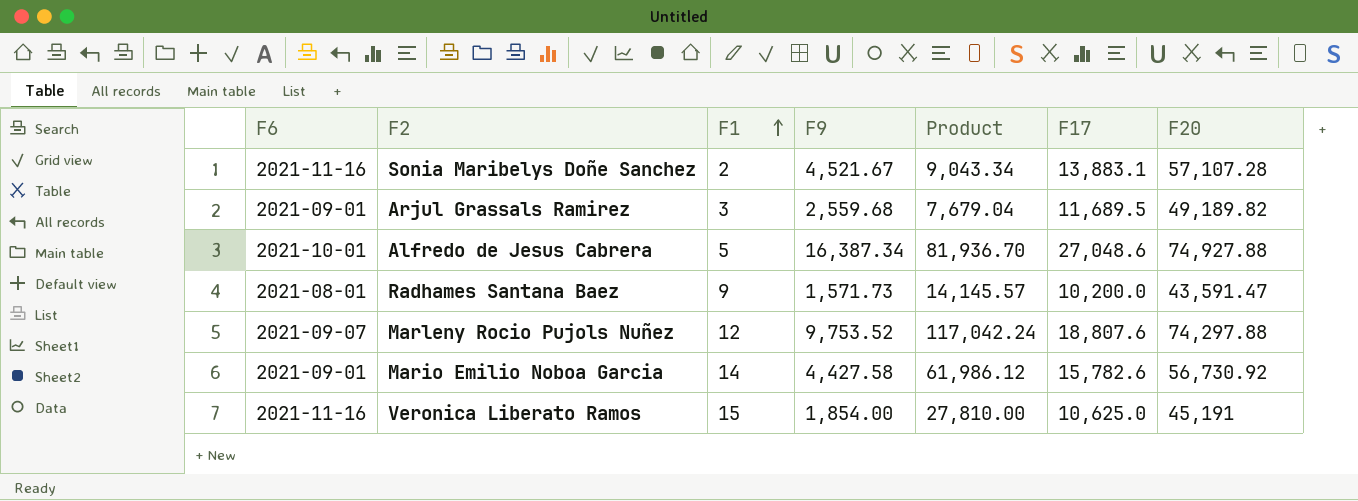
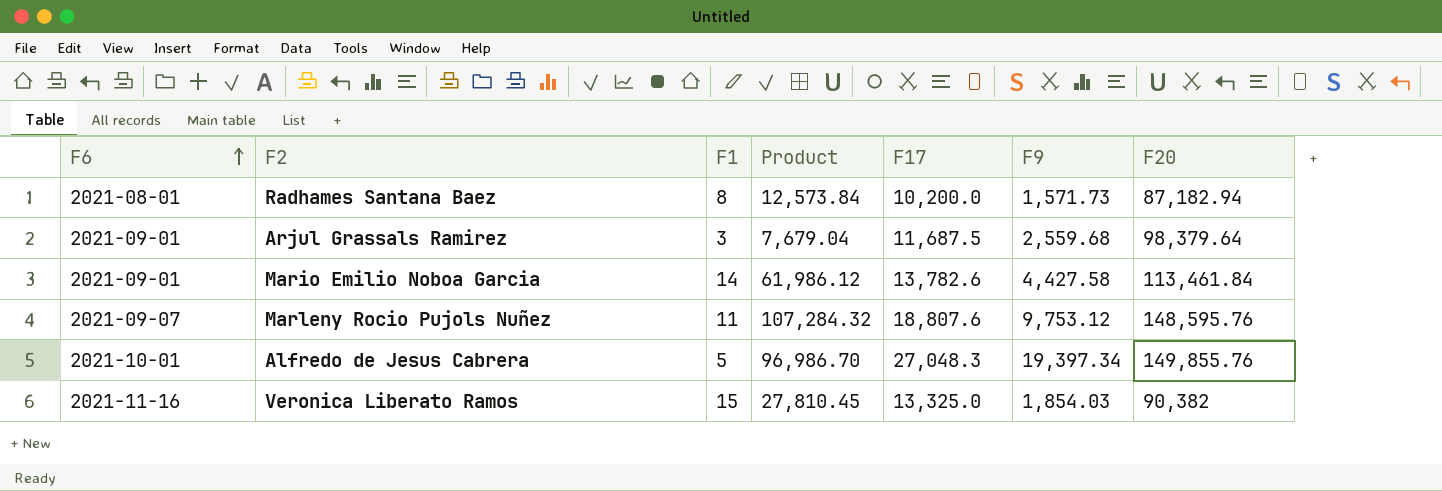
row order: F1 ascending -> F6 ascending
column F9 | position: 4 -> 6
row Sonia Maribelys Doñe Sanchez: 2021-11-16 | 2 | 4,521.67 | 9,043.34 | 13,883.1 | 57,107.28 -> none
Radhames Santana Baez | F1: 9 -> 8
Radhames Santana Baez | Product: 14,145.57 -> 12,573.84
Radhames Santana Baez | F20: 43,591.47 -> 87,182.94
Arjul Grassals Ramirez | F17: 11,689.5 -> 11,687.5
Arjul Grassals Ramirez | F20: 49,189.82 -> 98,379.64
Mario Emilio Noboa Garcia | F17: 15,782.6 -> 13,782.6
Mario Emilio Noboa Garcia | F20: 56,730.92 -> 113,461.84
Marleny Rocio Pujols Nuñez | F1: 12 -> 11
Marleny Rocio Pujols Nuñez | Product: 117,042.24 -> 107,284.32
Marleny Rocio Pujols Nuñez | F9: 9,753.52 -> 9,753.12
Marleny Rocio Pujols Nuñez | F20: 74,297.88 -> 148,595.76
Alfredo de Jesus Cabrera | Product: 81,936.70 -> 96,986.70
Alfredo de Jesus Cabrera | F17: 27,048.6 -> 27,048.3
Alfredo de Jesus Cabrera | F9: 16,387.34 -> 19,397.34
Alfredo de Jesus Cabrera | F20: 74,927.88 -> 149,855.76
Veronica Liberato Ramos | Product: 27,810.00 -> 27,810.45
Veronica Liberato Ramos | F17: 10,625.0 -> 13,325.0
Veronica Liberato Ramos | F9: 1,854.00 -> 1,854.03
Veronica Liberato Ramos | F20: 45,191 -> 90,382

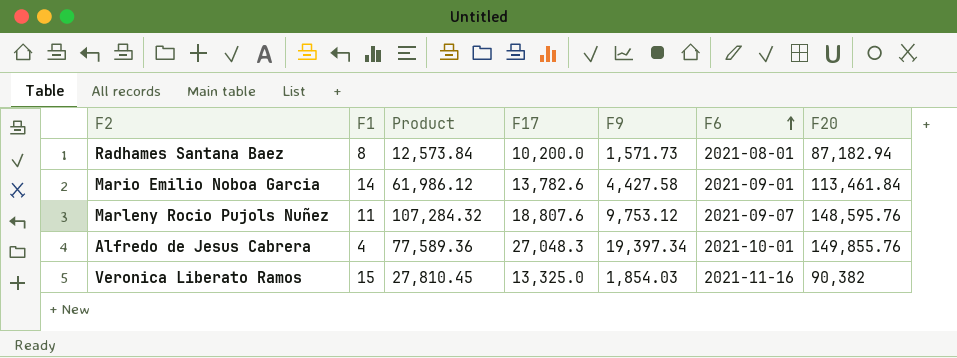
column F6 | position: 1 -> 6
row Arjul Grassals Ramirez: 2021-09-01 | 3 | 7,679.04 | 11,687.5 | 2,559.68 | 98,379.64 -> none
Alfredo de Jesus Cabrera | F1: 5 -> 4
Alfredo de Jesus Cabrera | Product: 96,986.70 -> 77,589.36

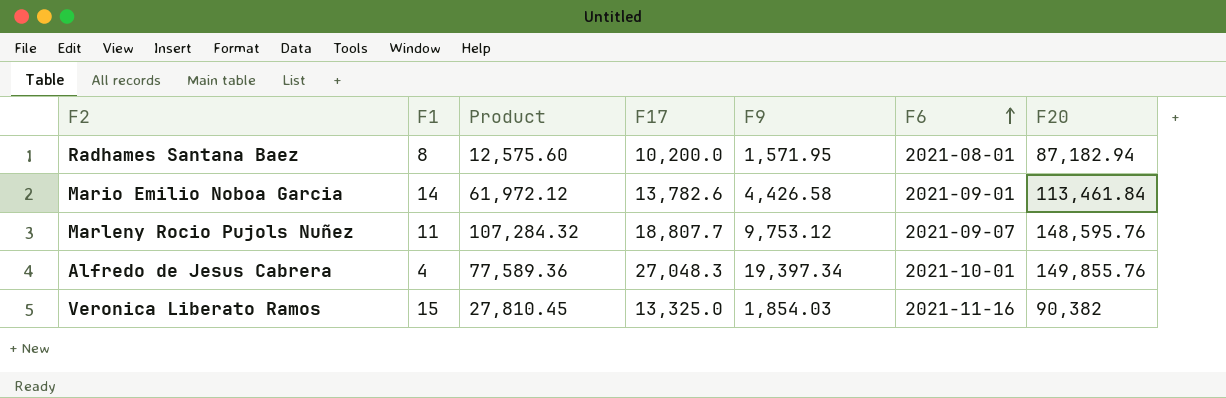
Radhames Santana Baez | Product: 12,573.84 -> 12,575.60
Radhames Santana Baez | F9: 1,571.73 -> 1,571.95
Mario Emilio Noboa Garcia | Product: 61,986.12 -> 61,972.12
Mario Emilio Noboa Garcia | F9: 4,427.58 -> 4,426.58
Marleny Rocio Pujols Nuñez | F17: 18,807.6 -> 18,807.7

